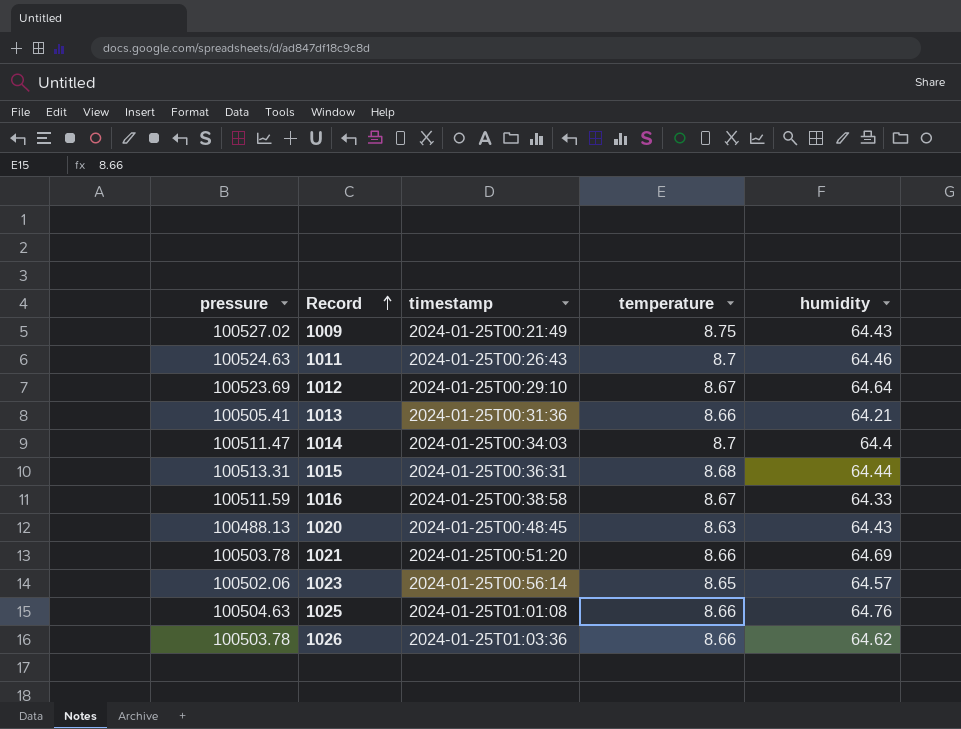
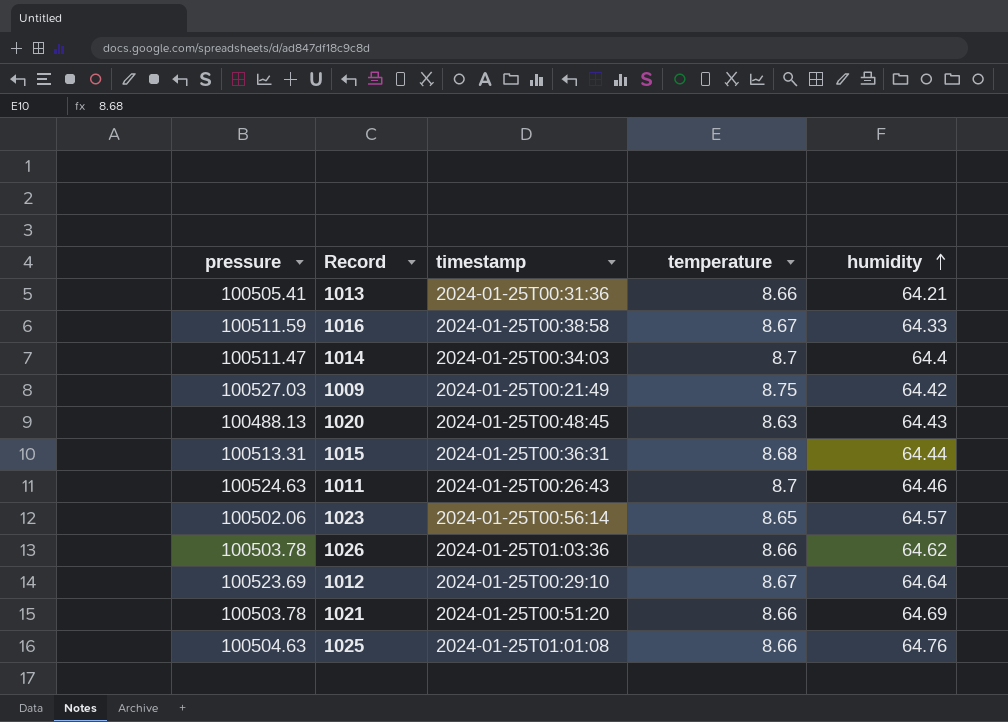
row order: Record ascending -> humidity ascending
1009 | pressure: 100527.02 -> 100527.03
1009 | humidity: 64.43 -> 64.42

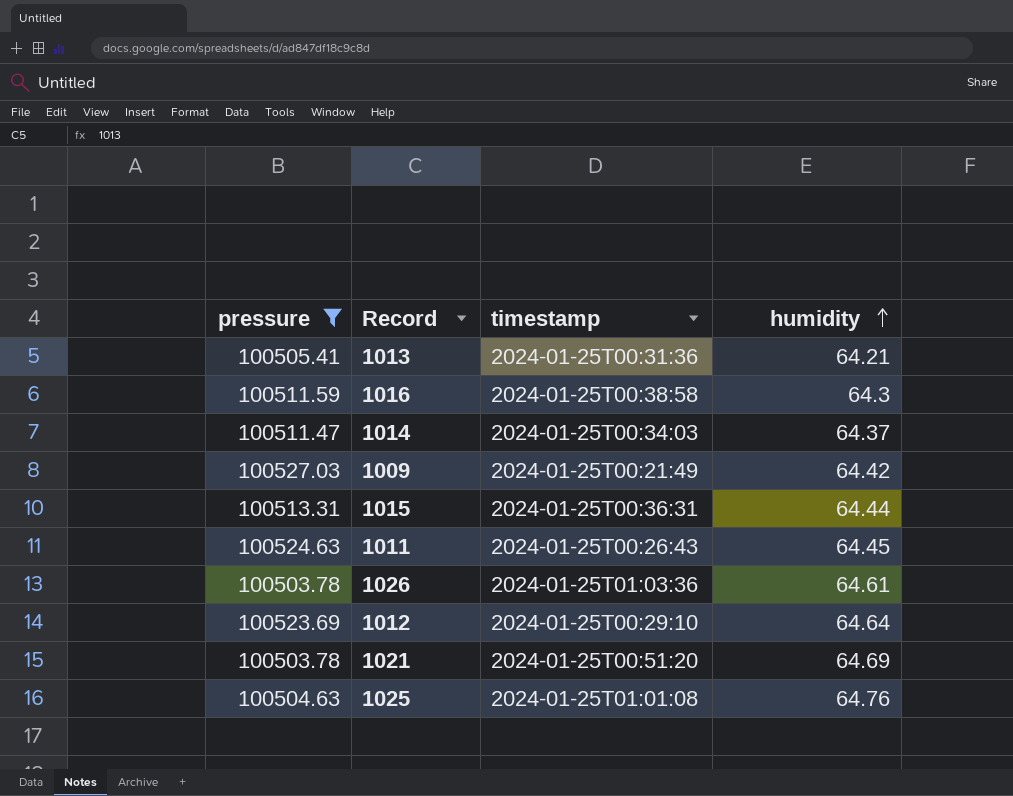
filter: none -> pressure >= 100503.78
column temperature | position: 4 -> none
1016 | humidity: 64.33 -> 64.3
1014 | humidity: 64.4 -> 64.37
1011 | humidity: 64.46 -> 64.45
1026 | humidity: 64.62 -> 64.61

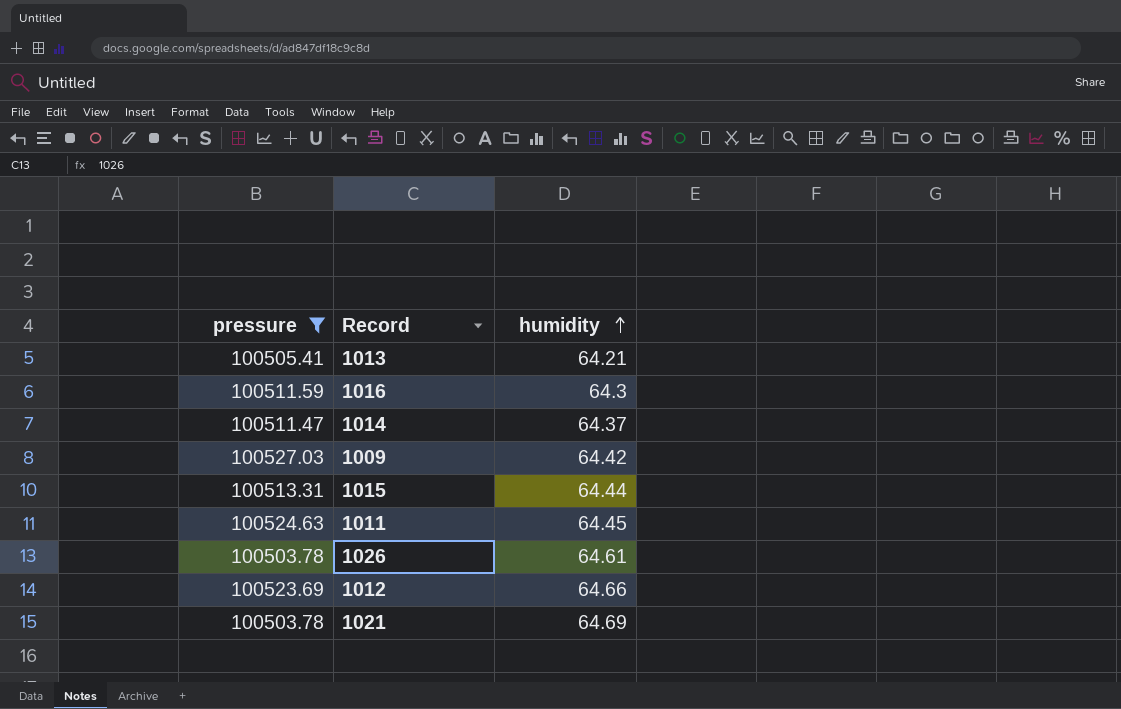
column timestamp | position: 3 -> none
row 1025: 100504.63 | 2024-01-25T01:01:08 | 64.76 -> none
1012 | humidity: 64.64 -> 64.66

